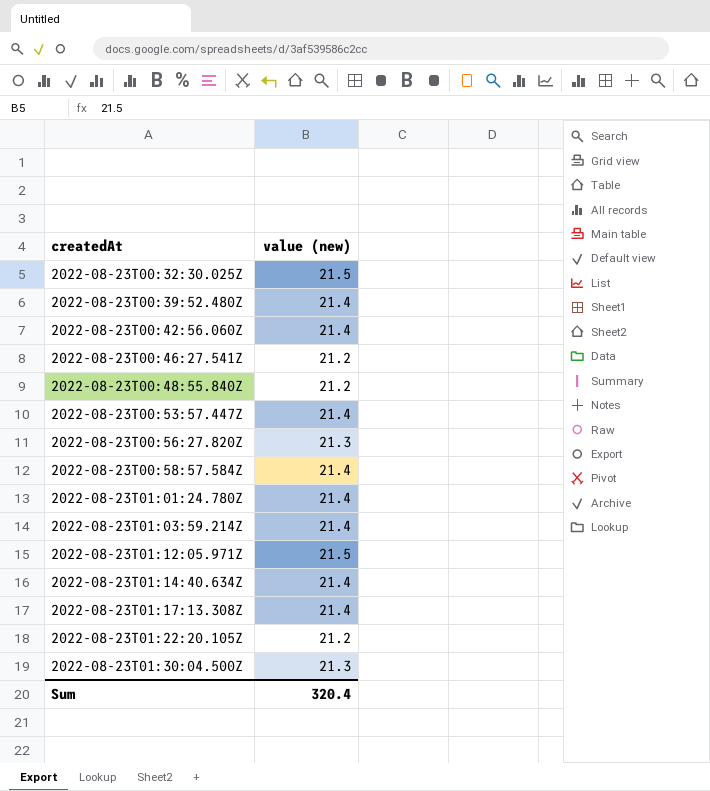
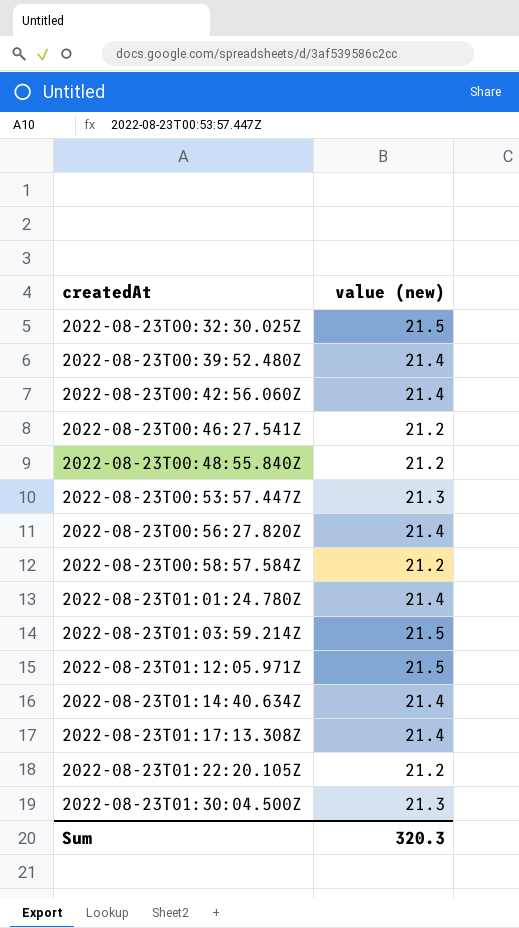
2022-08-23T00:53:57.447Z | value (new): 21.4 -> 21.3
2022-08-23T00:56:27.820Z | value (new): 21.3 -> 21.4
2022-08-23T00:58:57.584Z | value (new): 21.4 -> 21.2
2022-08-23T01:03:59.214Z | value (new): 21.4 -> 21.5
Sum | value (new): 320.4 -> 320.3

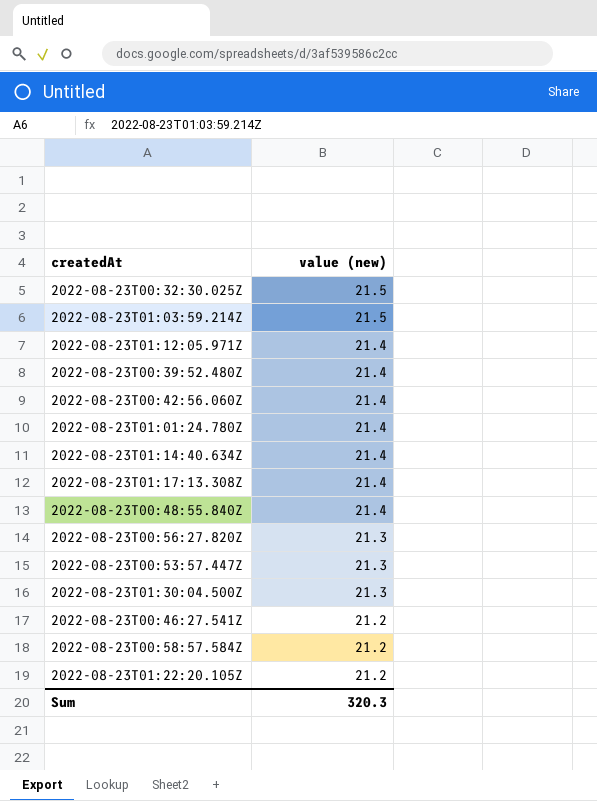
row order: createdAt ascending -> value (new) descending
2022-08-23T01:12:05.971Z | value (new): 21.5 -> 21.4
2022-08-23T00:48:55.840Z | value (new): 21.2 -> 21.4
2022-08-23T00:56:27.820Z | value (new): 21.4 -> 21.3

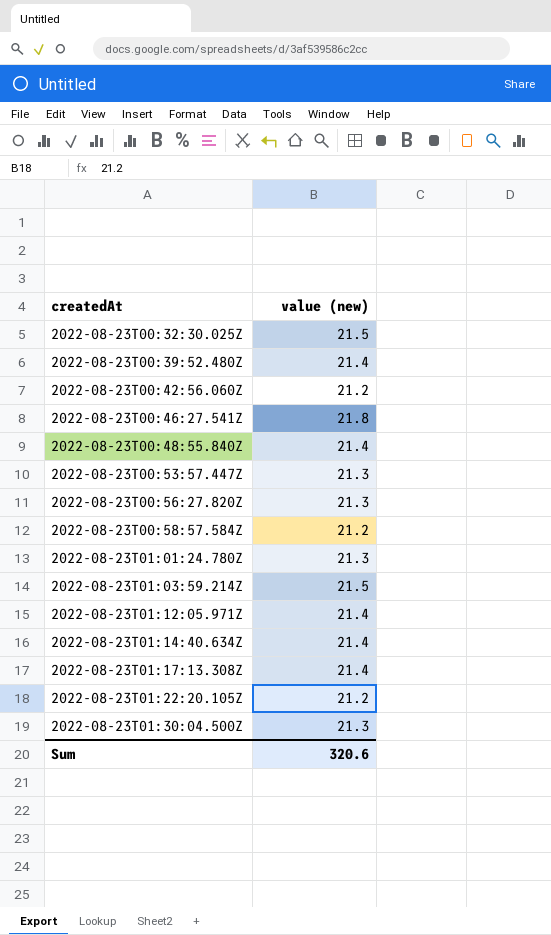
row order: value (new) descending -> createdAt ascending
2022-08-23T00:42:56.060Z | value (new): 21.4 -> 21.2
2022-08-23T00:46:27.541Z | value (new): 21.2 -> 21.8
2022-08-23T01:01:24.780Z | value (new): 21.4 -> 21.3
Sum | value (new): 320.3 -> 320.6

